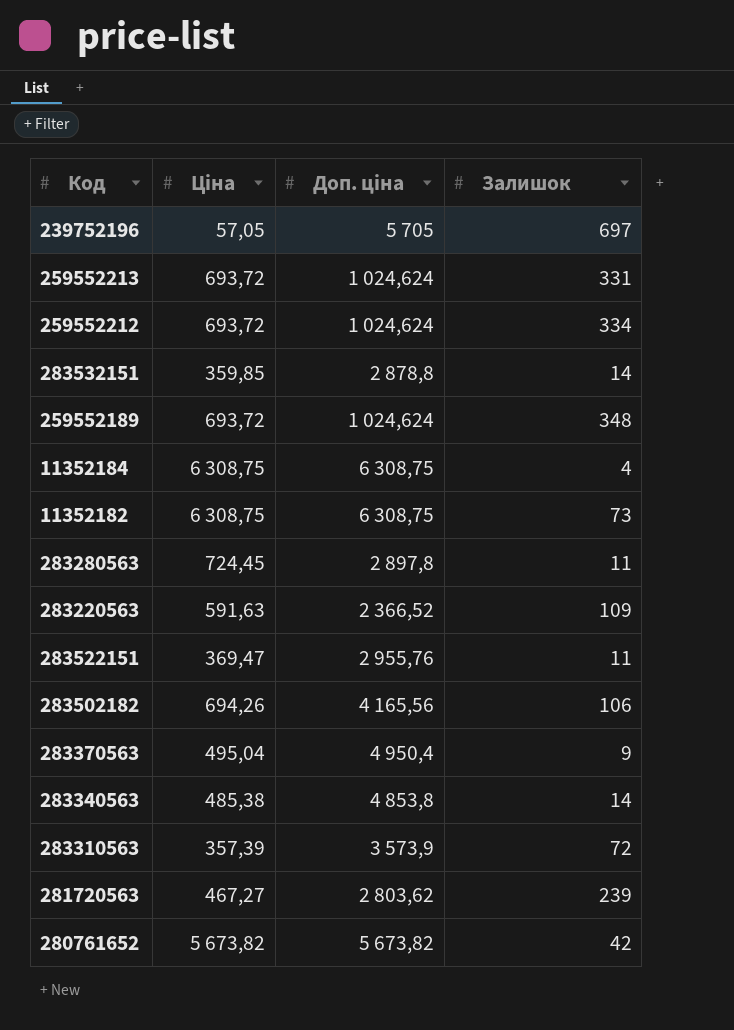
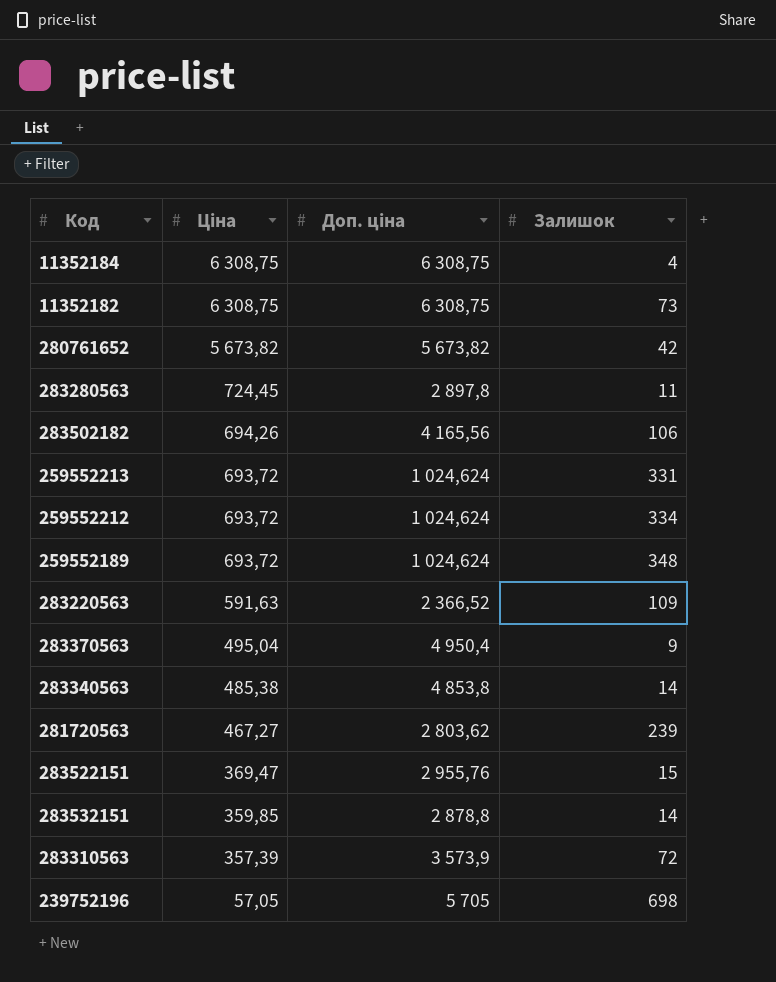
row order: none -> Ціна descending
283522151 | Залишок: 11 -> 15
239752196 | Залишок: 697 -> 698

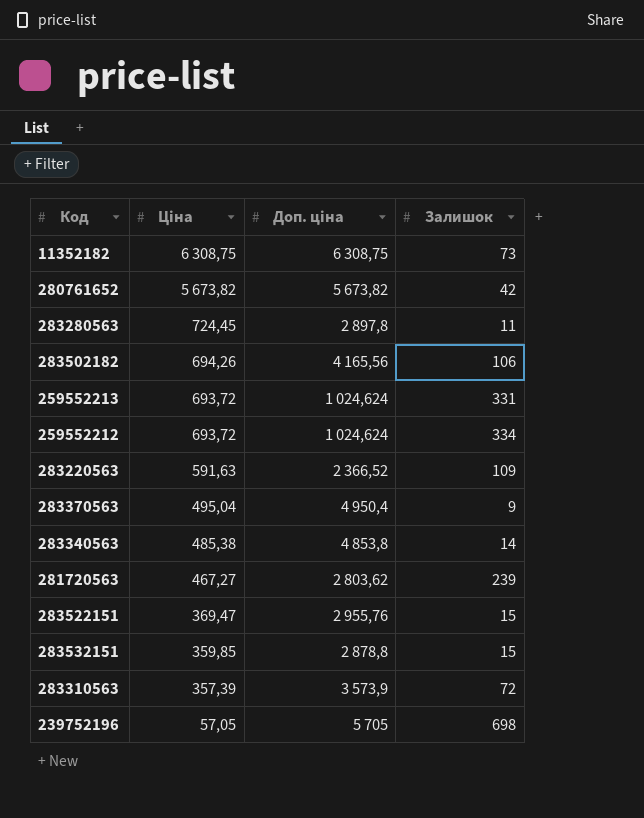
row 11352184: 6 308,75 | 6 308,75 | 4 -> none
row 259552189: 693,72 | 1 024,624 | 348 -> none
283532151 | Залишок: 14 -> 15

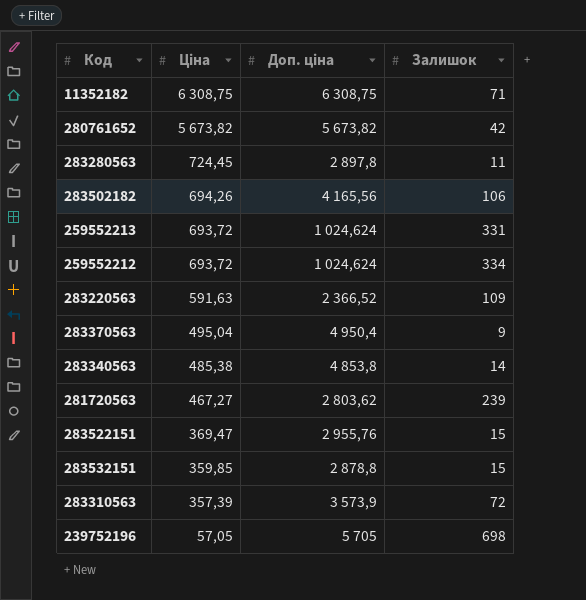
11352182 | Залишок: 73 -> 71

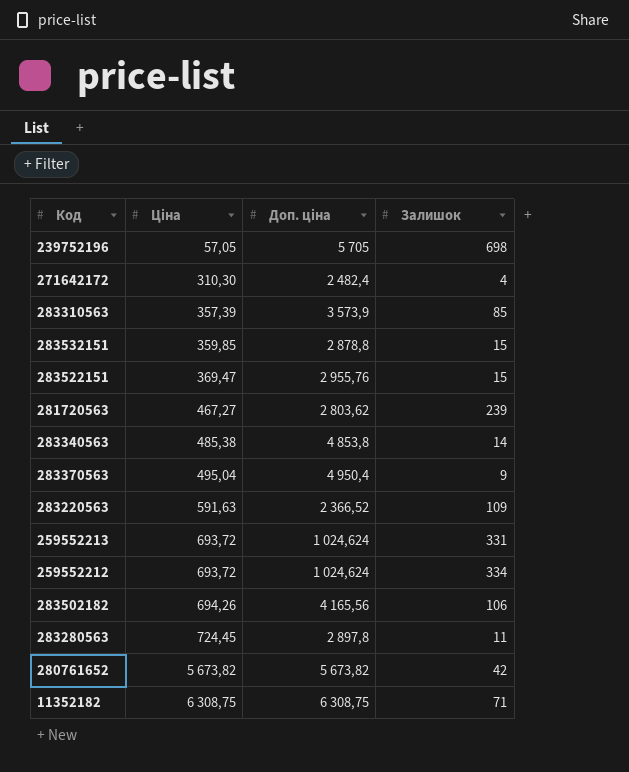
row order: Ціна descending -> Ціна ascending
row 271642172: none -> 310,30 | 2 482,4 | 4
283310563 | Залишок: 72 -> 85

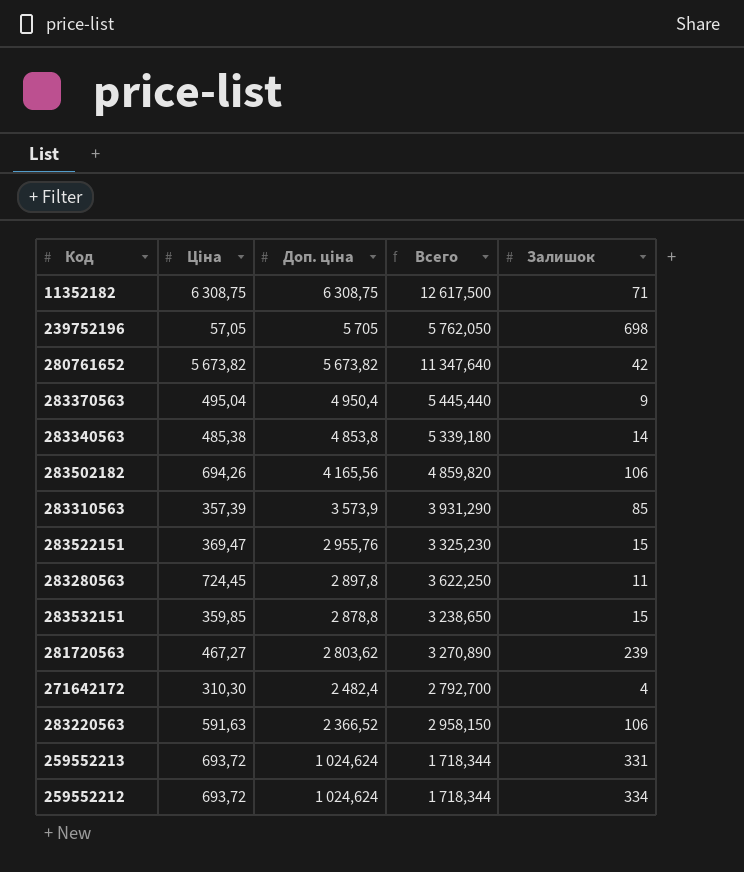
row order: Ціна ascending -> Доп. ціна descending
column Всего | formula: none -> [Ціна] + [Доп. ціна]
283220563 | Залишок: 109 -> 106

